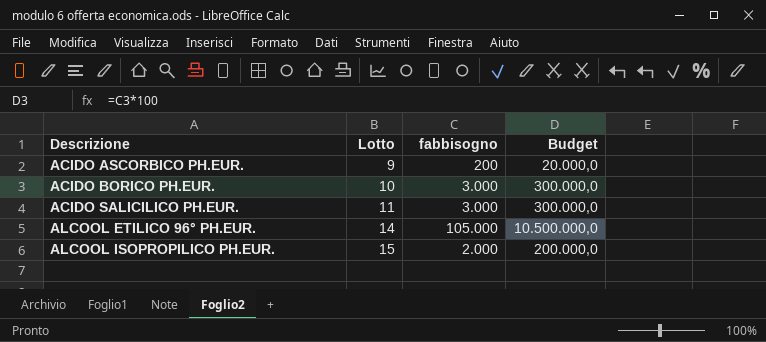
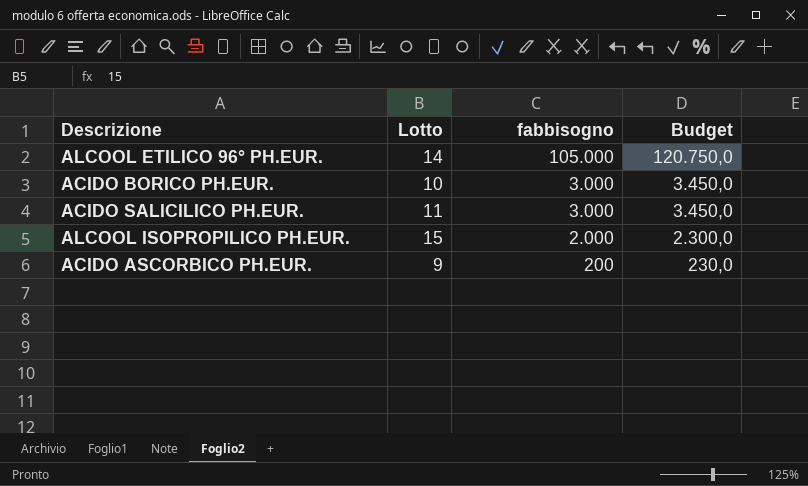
row order: Descrizione ascending -> fabbisogno descending
column Budget | formula: [fabbisogno] * 100 -> [fabbisogno] * 1,15

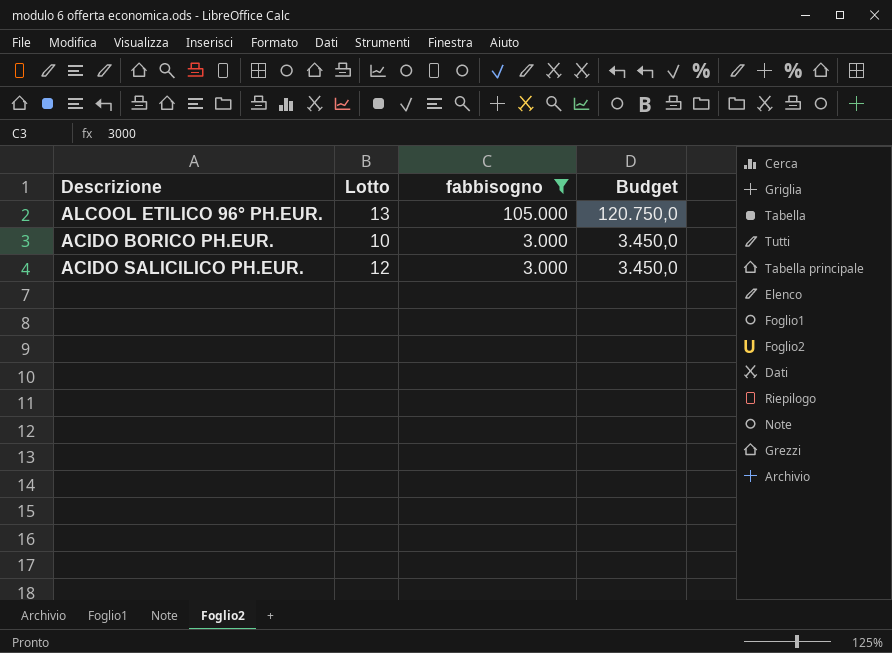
filter: none -> fabbisogno >= 3.000
ALCOOL ETILICO 96° PH.EUR. | Lotto: 14 -> 13
ACIDO SALICILICO PH.EUR. | Lotto: 11 -> 12

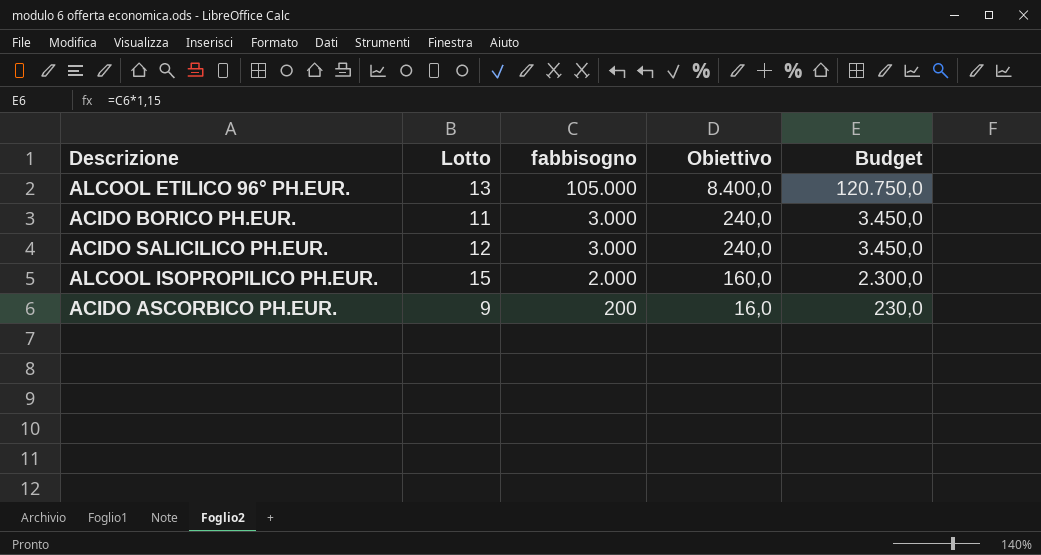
filter: fabbisogno >= 3.000 -> none
column Obiettivo | formula: none -> [fabbisogno] * 0,08
ACIDO BORICO PH.EUR. | Lotto: 10 -> 11

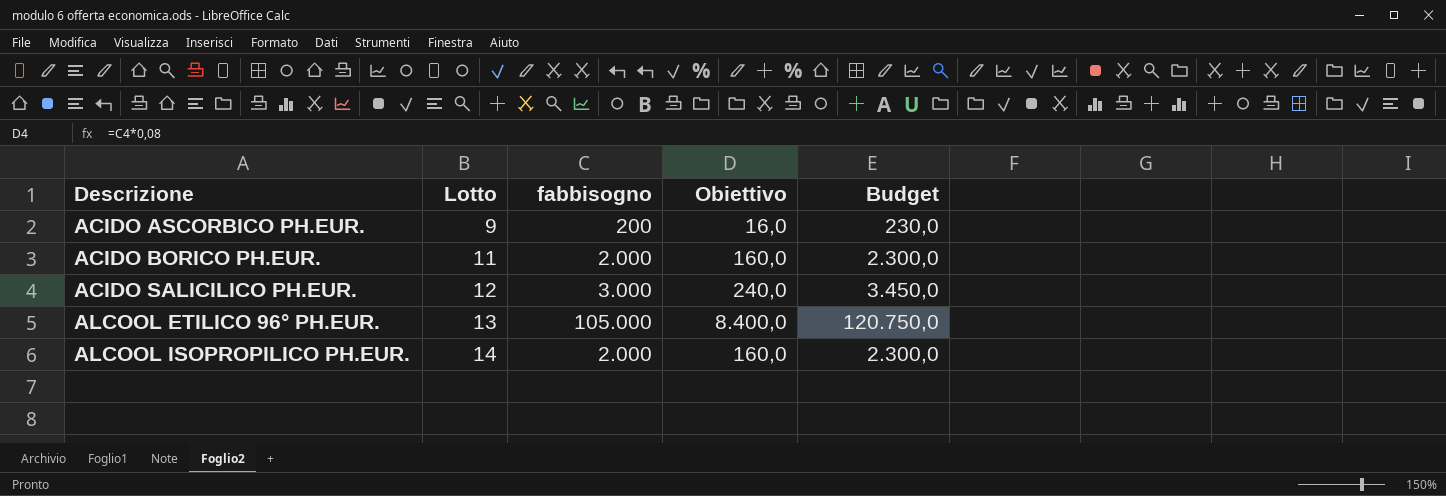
row order: fabbisogno descending -> Descrizione ascending
ACIDO BORICO PH.EUR. | fabbisogno: 3.000 -> 2.000
ACIDO BORICO PH.EUR. | Obiettivo: 240,0 -> 160,0
ACIDO BORICO PH.EUR. | Budget: 3.450,0 -> 2.300,0
ALCOOL ISOPROPILICO PH.EUR. | Lotto: 15 -> 14

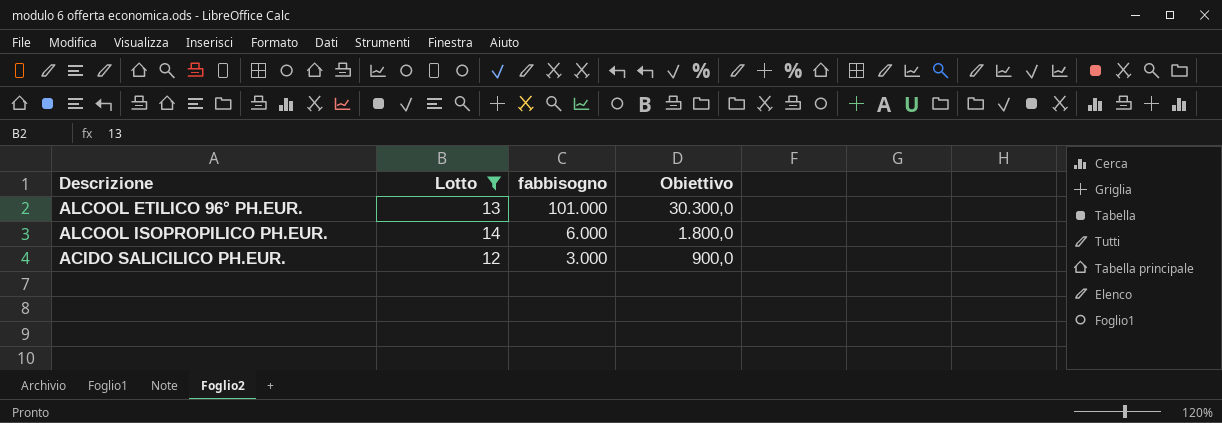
filter: none -> Lotto >= 12
row order: Descrizione ascending -> fabbisogno descending
column Budget | formula: [fabbisogno] * 1,15 -> none
column Obiettivo | formula: [fabbisogno] * 0,08 -> [fabbisogno] * 0,3
ALCOOL ETILICO 96° PH.EUR. | fabbisogno: 105.000 -> 101.000
ALCOOL ISOPROPILICO PH.EUR. | fabbisogno: 2.000 -> 6.000

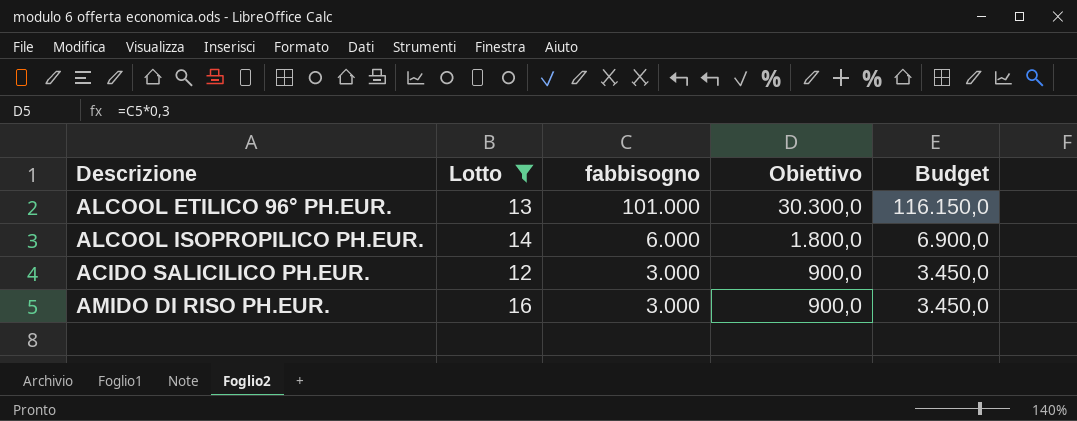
column Budget | formula: none -> [fabbisogno] * 1,15
row AMIDO DI RISO PH.EUR.: none -> 16 | 3.000 | 900,0 | 3.450,0

